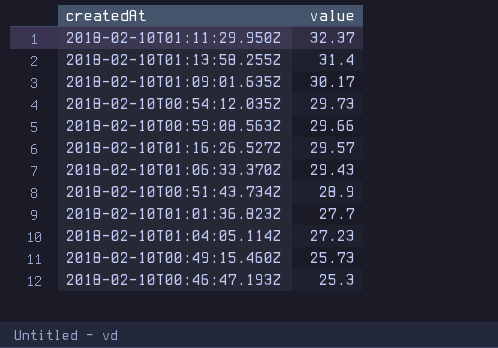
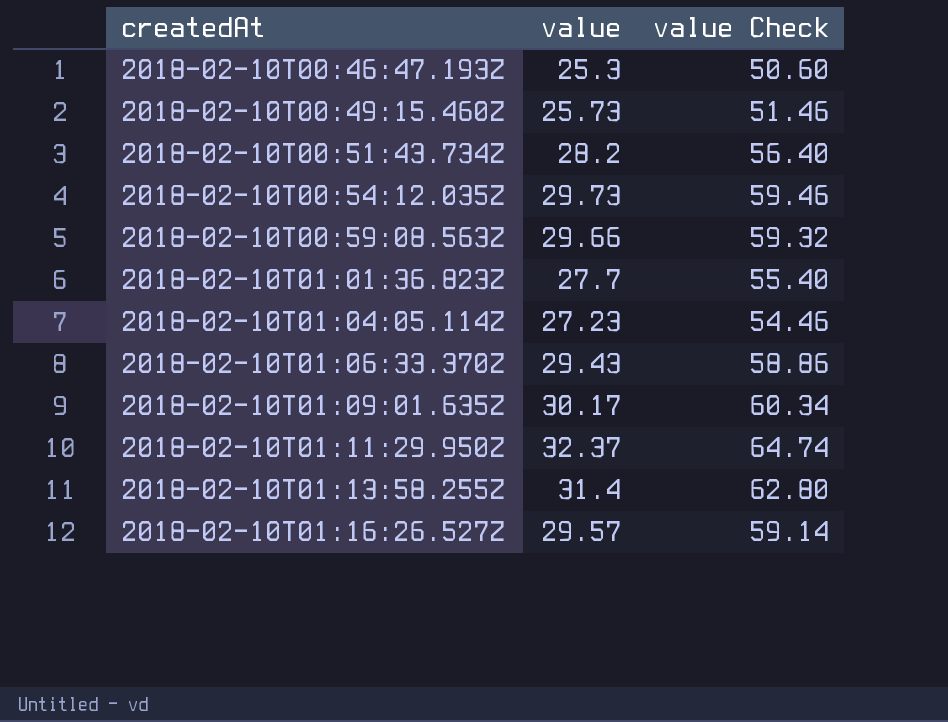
row order: value descending -> createdAt ascending
column value Check | formula: none -> [value] * 2
2018-02-10T00:51:43.734Z | value: 28.9 -> 28.2

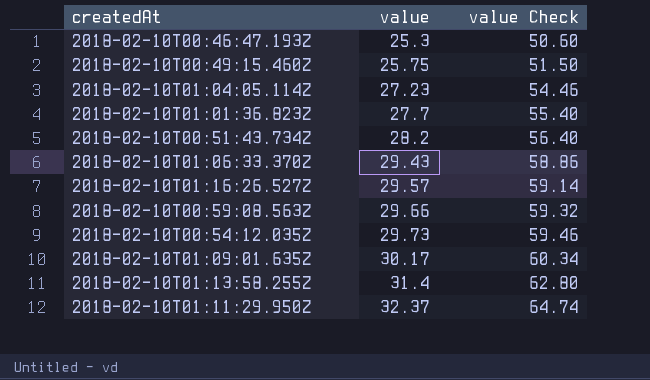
row order: createdAt ascending -> value ascending
2018-02-10T00:49:15.460Z | value: 25.73 -> 25.75
2018-02-10T00:49:15.460Z | value Check: 51.46 -> 51.50

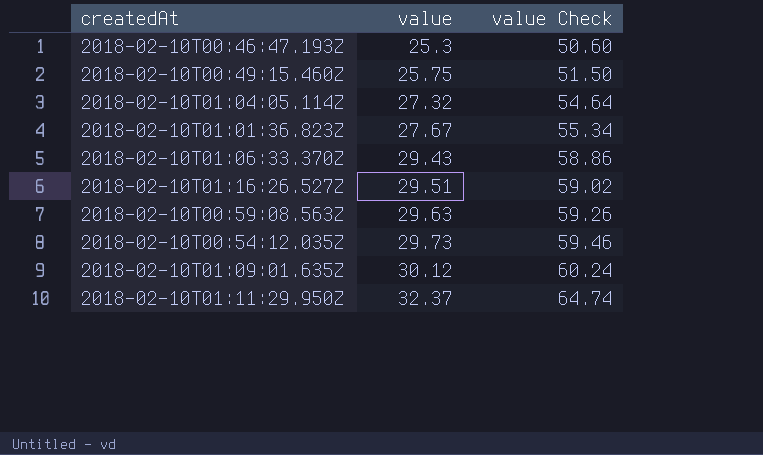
row 2018-02-10T00:51:43.734Z: 28.2 | 56.40 -> none
row 2018-02-10T01:13:58.255Z: 31.4 | 62.80 -> none
2018-02-10T01:04:05.114Z | value: 27.23 -> 27.32
2018-02-10T01:04:05.114Z | value Check: 54.46 -> 54.64
2018-02-10T01:01:36.823Z | value: 27.7 -> 27.67
2018-02-10T01:01:36.823Z | value Check: 55.40 -> 55.34
2018-02-10T01:16:26.527Z | value: 29.57 -> 29.51
2018-02-10T01:16:26.527Z | value Check: 59.14 -> 59.02
2018-02-10T00:59:08.563Z | value: 29.66 -> 29.63
2018-02-10T00:59:08.563Z | value Check: 59.32 -> 59.26
2018-02-10T01:09:01.635Z | value: 30.17 -> 30.12
2018-02-10T01:09:01.635Z | value Check: 60.34 -> 60.24

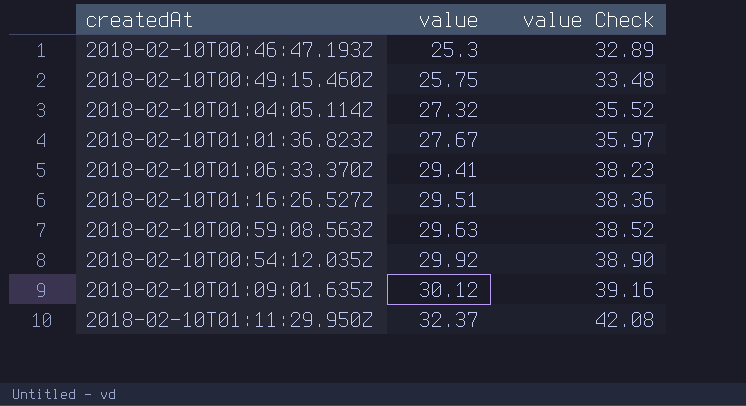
column value Check | formula: [value] * 2 -> [value] * 1.3
2018-02-10T01:06:33.370Z | value: 29.43 -> 29.41
2018-02-10T00:54:12.035Z | value: 29.73 -> 29.92

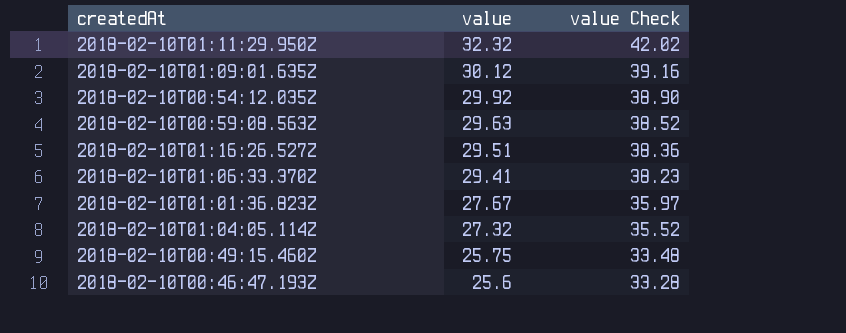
row order: value ascending -> value descending
2018-02-10T01:11:29.950Z | value: 32.37 -> 32.32
2018-02-10T01:11:29.950Z | value Check: 42.08 -> 42.02
2018-02-10T00:46:47.193Z | value: 25.3 -> 25.6
2018-02-10T00:46:47.193Z | value Check: 32.89 -> 33.28

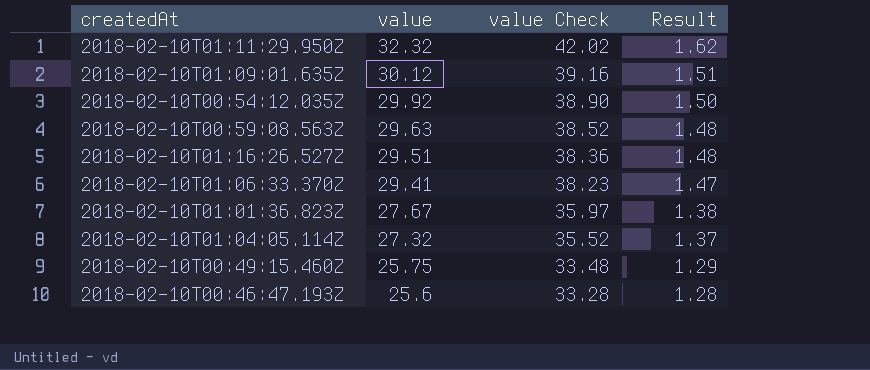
column Result | formula: none -> [value] * 0.05

